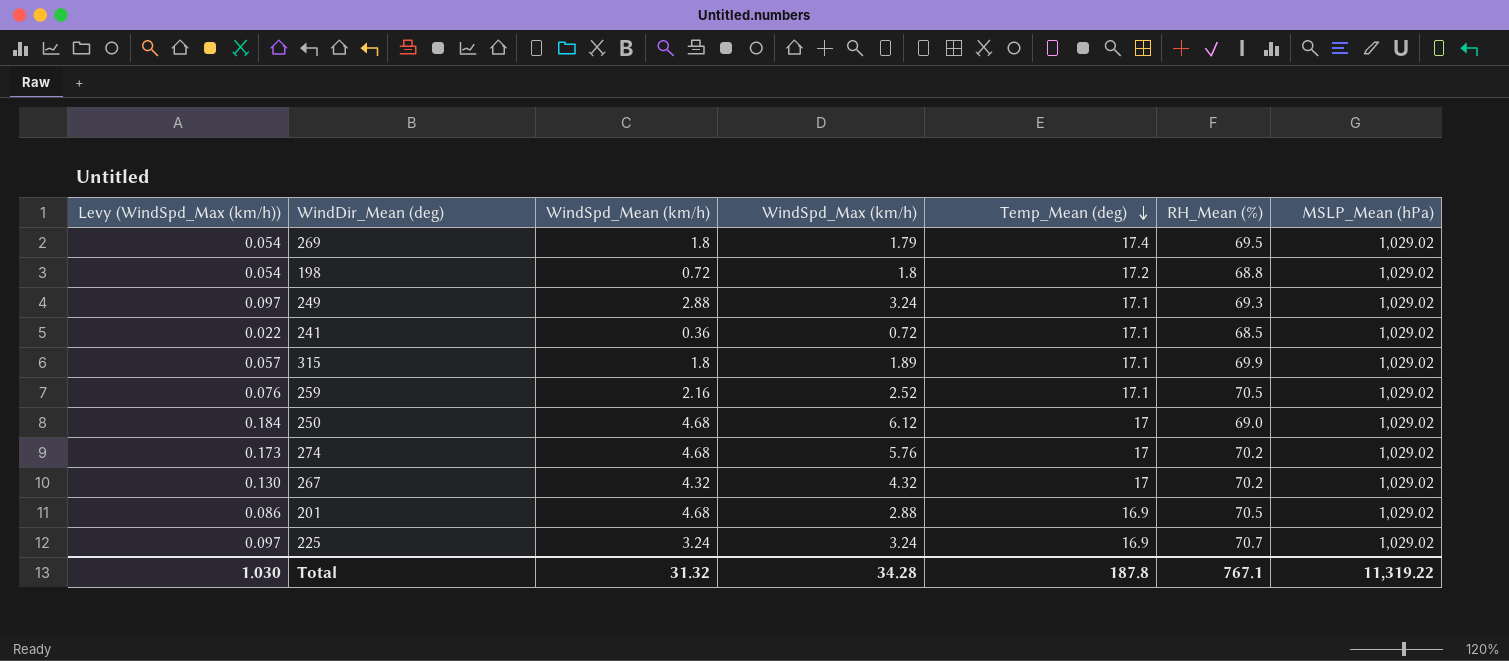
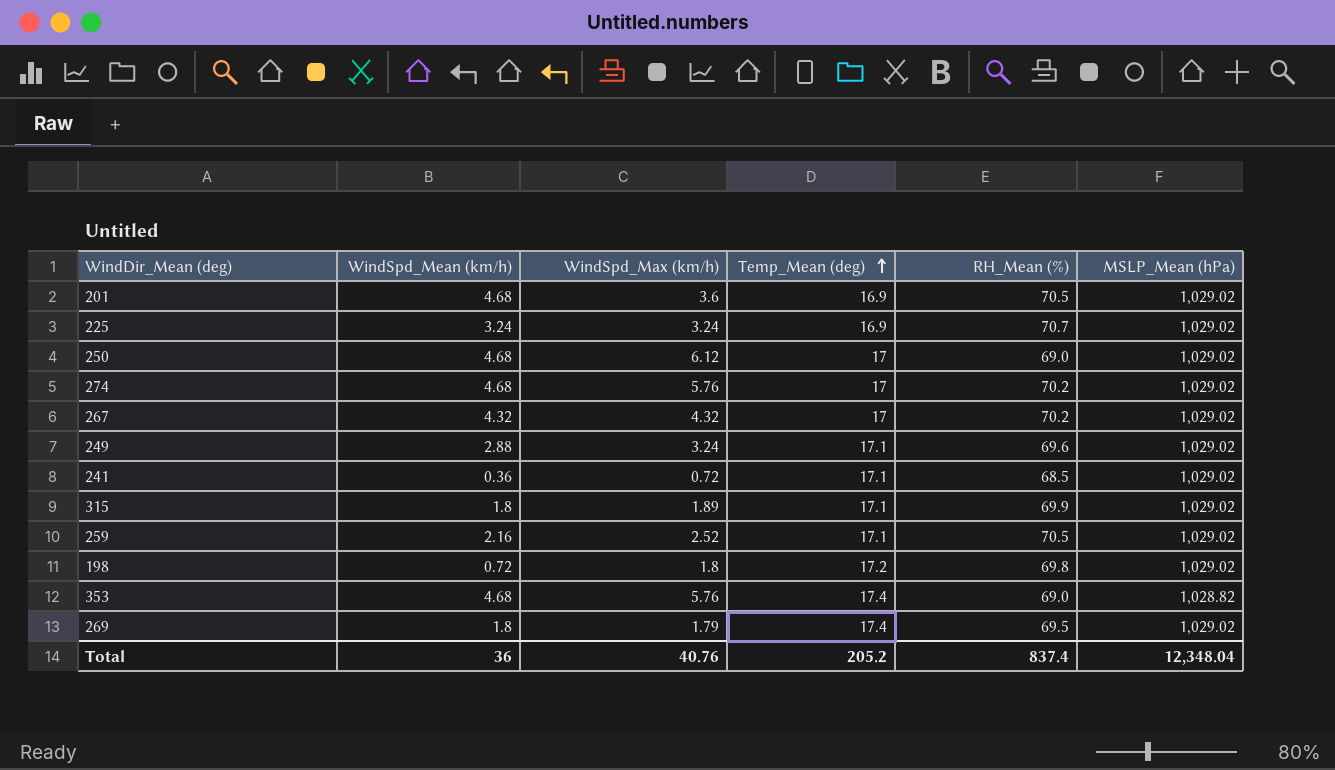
row order: Temp_Mean (deg) descending -> Temp_Mean (deg) ascending
column Levy (WindSpd_Max (km/h)) | formula: [WindSpd_Max (km/h)] * 0.03 -> none
201 | WindSpd_Max (km/h): 2.88 -> 3.6
249 | RH_Mean (%): 69.3 -> 69.6
198 | RH_Mean (%): 68.8 -> 69.8
row 353: none -> 4.68 | 5.76 | 17.4 | 69.0 | 1,028.82
Total | WindSpd_Mean (km/h): 31.32 -> 36
Total | WindSpd_Max (km/h): 34.28 -> 40.76
Total | Temp_Mean (deg): 187.8 -> 205.2
Total | RH_Mean (%): 767.1 -> 837.4
Total | MSLP_Mean (hPa): 11,319.22 -> 12,348.04

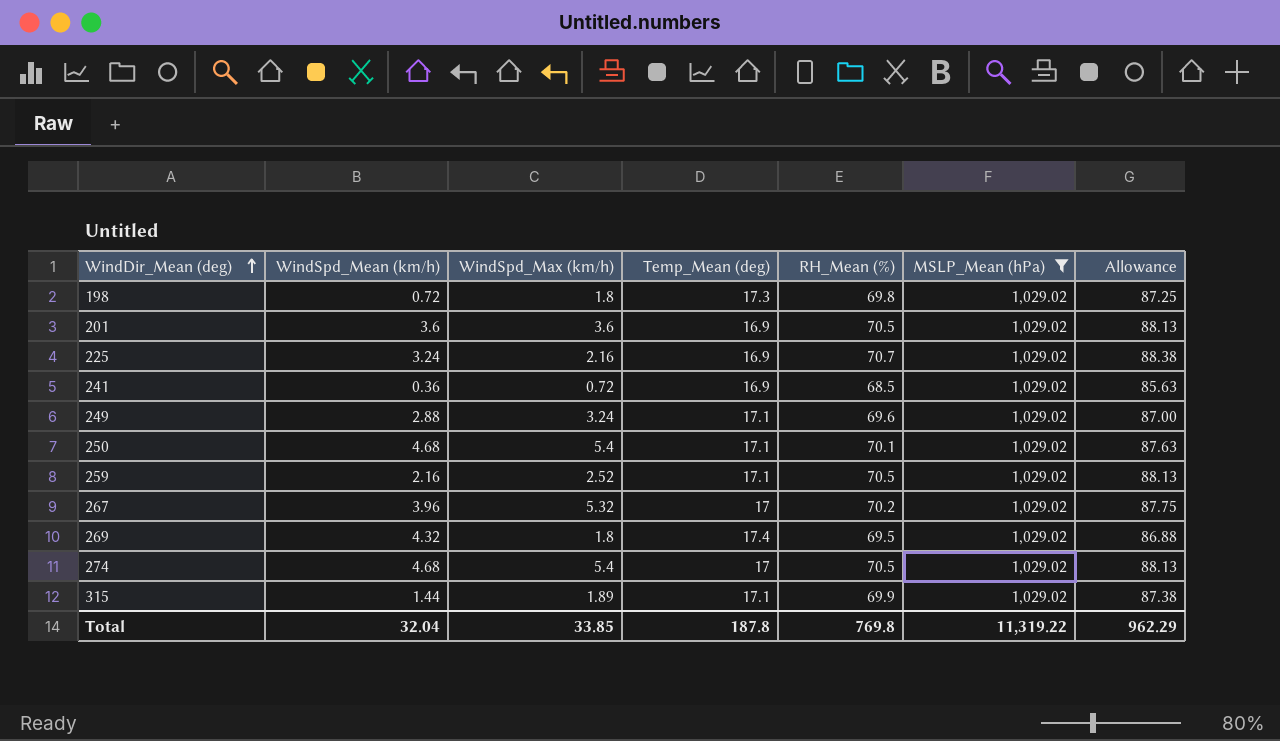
filter: none -> MSLP_Mean (hPa) = 1,029.02
row order: Temp_Mean (deg) ascending -> WindDir_Mean (deg) ascending
column Allowance | formula: none -> [RH_Mean (%)] * 1.25
198 | Temp_Mean (deg): 17.2 -> 17.3
201 | WindSpd_Mean (km/h): 4.68 -> 3.6
225 | WindSpd_Max (km/h): 3.24 -> 2.16
241 | Temp_Mean (deg): 17.1 -> 16.9
250 | WindSpd_Max (km/h): 6.12 -> 5.4
250 | Temp_Mean (deg): 17 -> 17.1
250 | RH_Mean (%): 69.0 -> 70.1
267 | WindSpd_Mean (km/h): 4.32 -> 3.96
267 | WindSpd_Max (km/h): 4.32 -> 5.32
269 | WindSpd_Mean (km/h): 1.8 -> 4.32
269 | WindSpd_Max (km/h): 1.79 -> 1.8
274 | WindSpd_Max (km/h): 5.76 -> 5.4
274 | RH_Mean (%): 70.2 -> 70.5
315 | WindSpd_Mean (km/h): 1.8 -> 1.44
Total | WindSpd_Mean (km/h): 36 -> 32.04
Total | WindSpd_Max (km/h): 40.76 -> 33.85
Total | Temp_Mean (deg): 205.2 -> 187.8
Total | RH_Mean (%): 837.4 -> 769.8
Total | MSLP_Mean (hPa): 12,348.04 -> 11,319.22

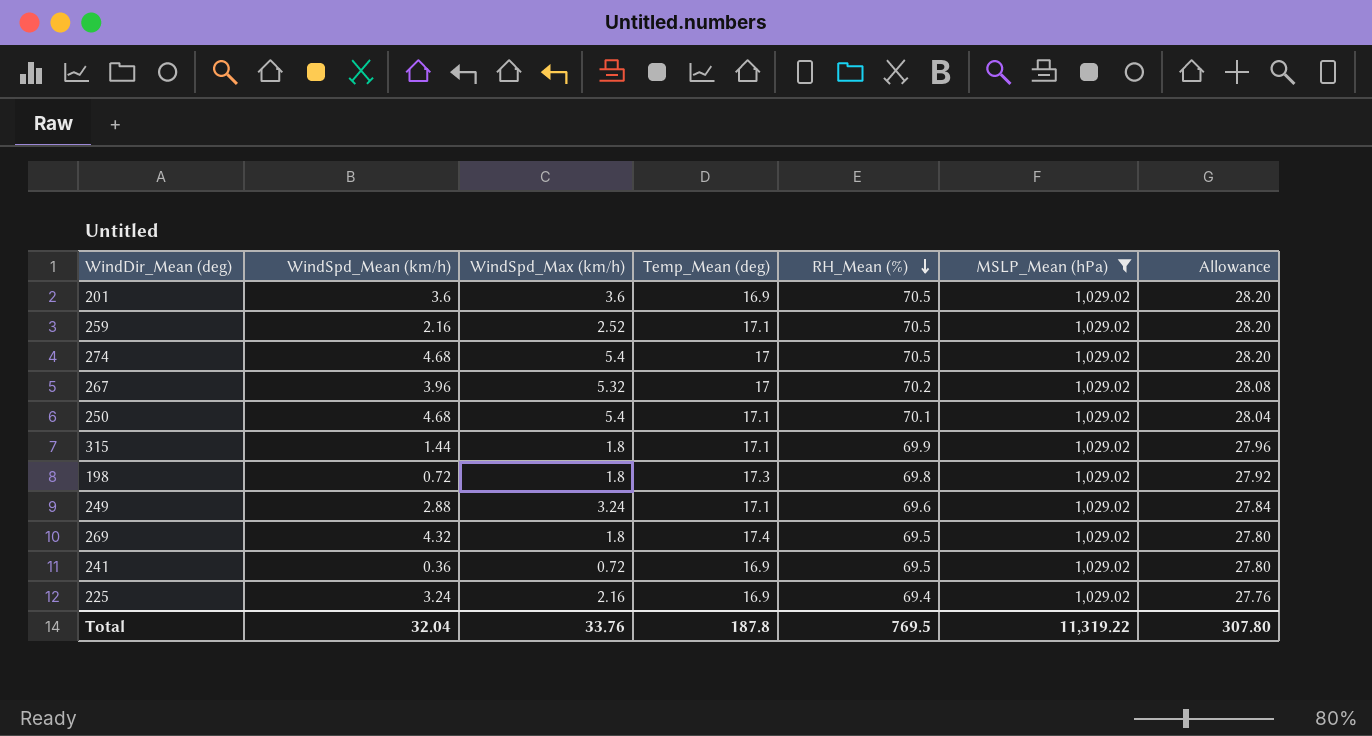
row order: WindDir_Mean (deg) ascending -> RH_Mean (%) descending
column Allowance | formula: [RH_Mean (%)] * 1.25 -> [RH_Mean (%)] * 0.4
315 | WindSpd_Max (km/h): 1.89 -> 1.8
241 | RH_Mean (%): 68.5 -> 69.5
225 | RH_Mean (%): 70.7 -> 69.4
Total | WindSpd_Max (km/h): 33.85 -> 33.76
Total | RH_Mean (%): 769.8 -> 769.5
Total | Allowance: 962.29 -> 307.80

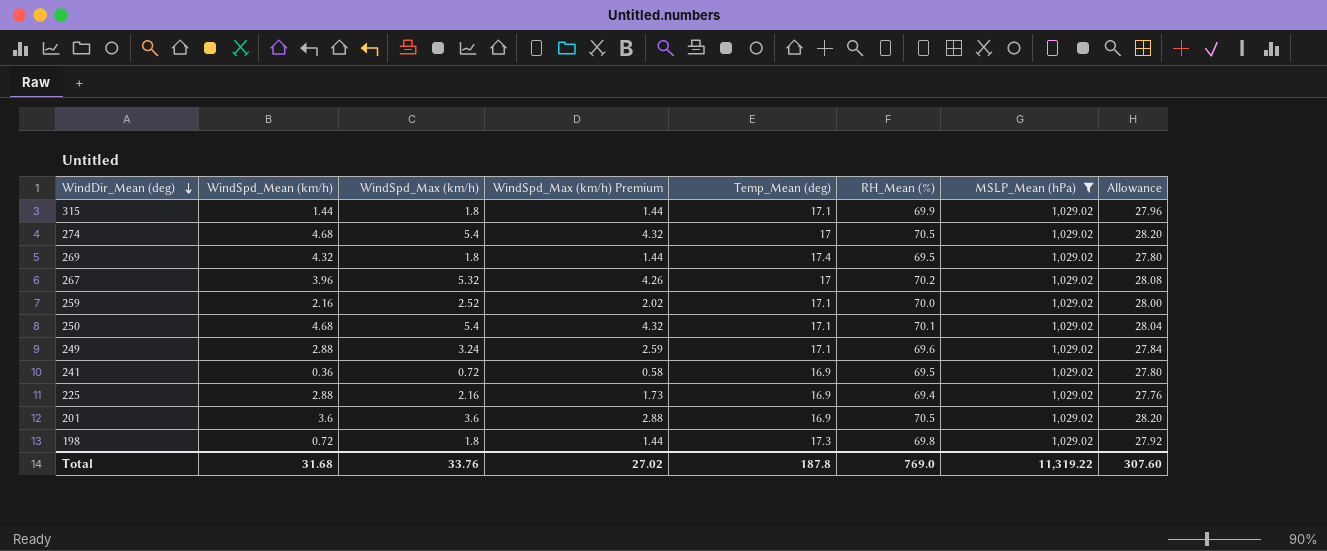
row order: RH_Mean (%) descending -> WindDir_Mean (deg) descending
column WindSpd_Max (km/h) Premium | formula: none -> [WindSpd_Max (km/h)] * 0.8
259 | RH_Mean (%): 70.5 -> 70.0
259 | Allowance: 28.20 -> 28.00
225 | WindSpd_Mean (km/h): 3.24 -> 2.88
Total | WindSpd_Mean (km/h): 32.04 -> 31.68
Total | RH_Mean (%): 769.5 -> 769.0
Total | Allowance: 307.80 -> 307.60

